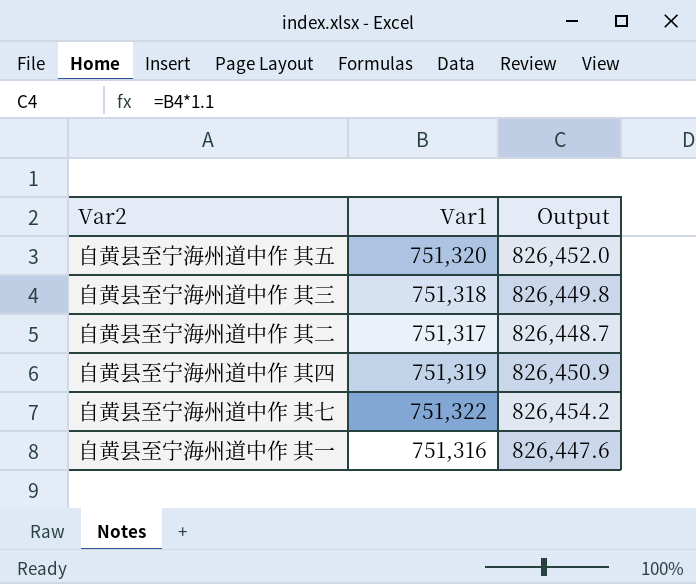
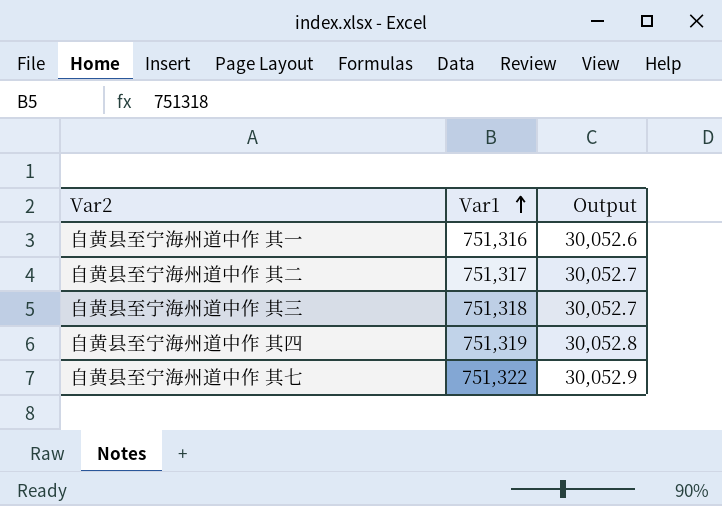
row order: none -> Var1 ascending
column Output | formula: [Var1] * 1.1 -> [Var1] * 0.04
row 自黄县至宁海州道中作 其五: 751,320 | 826,452.0 -> none

